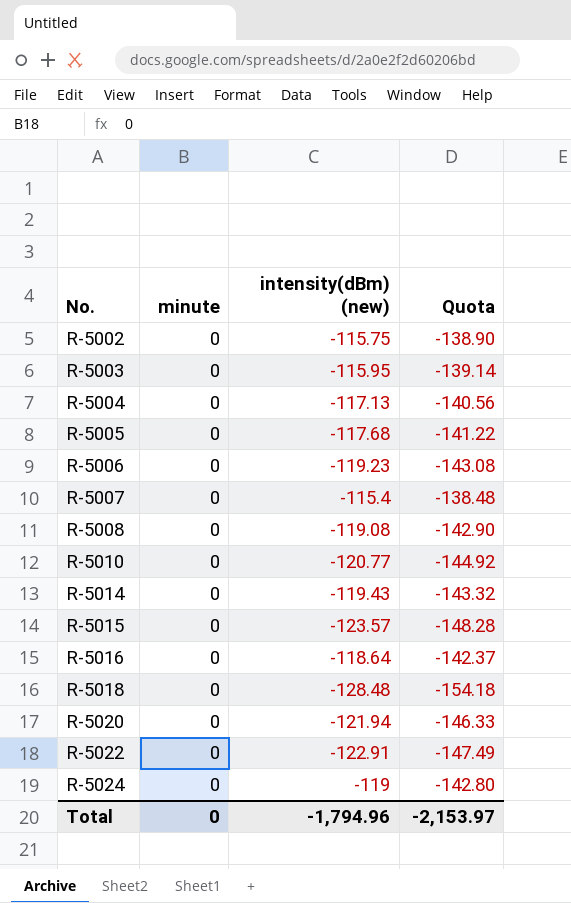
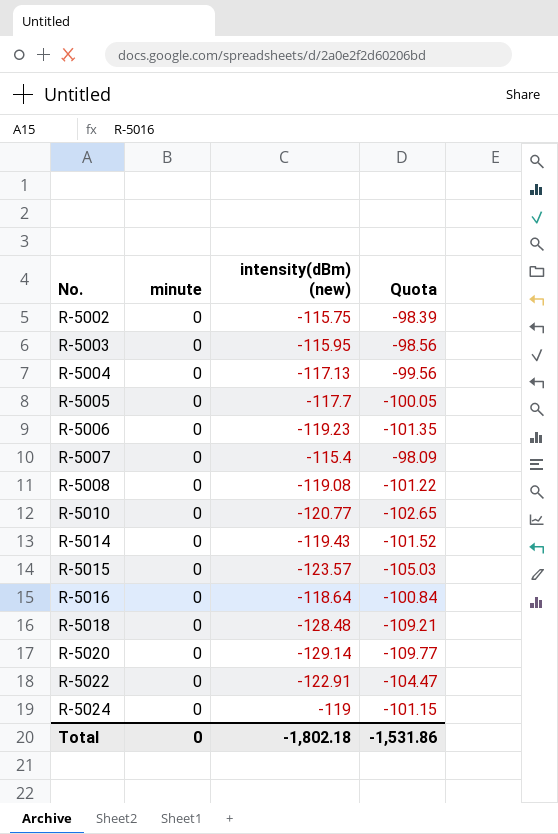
column Quota | formula: [intensity(dBm) (new)] * 1.2 -> [intensity(dBm) (new)] * 0.85
R-5005 | intensity(dBm) (new): -117.68 -> -117.7
R-5020 | intensity(dBm) (new): -121.94 -> -129.14
Total | intensity(dBm) (new): -1,794.96 -> -1,802.18
Total | Quota: -2,153.97 -> -1,531.86

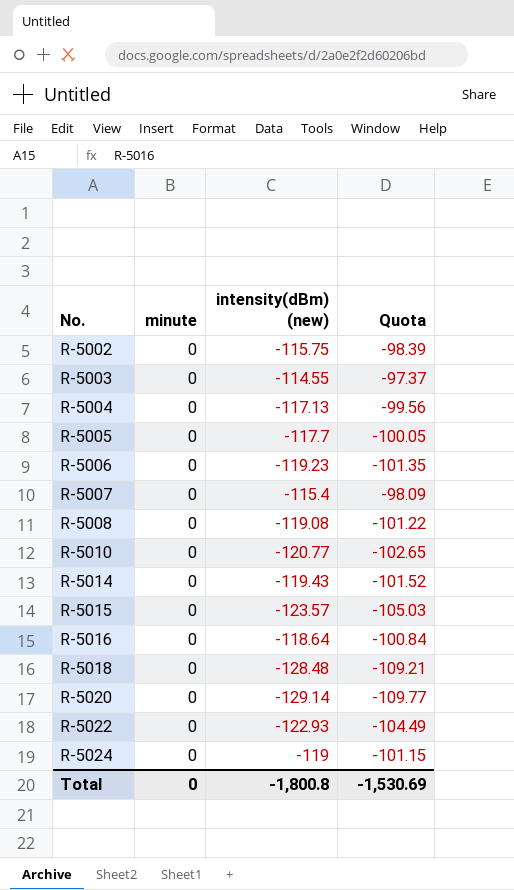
R-5003 | intensity(dBm) (new): -115.95 -> -114.55
R-5003 | Quota: -98.56 -> -97.37
R-5022 | intensity(dBm) (new): -122.91 -> -122.93
R-5022 | Quota: -104.47 -> -104.49
Total | intensity(dBm) (new): -1,802.18 -> -1,800.8
Total | Quota: -1,531.86 -> -1,530.69

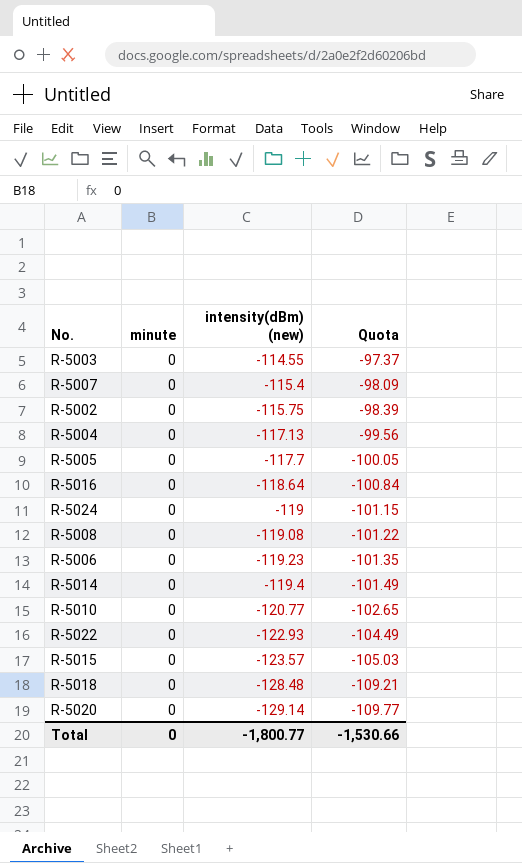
row order: No. ascending -> intensity(dBm) (new) descending
R-5014 | intensity(dBm) (new): -119.43 -> -119.4
R-5014 | Quota: -101.52 -> -101.49
Total | intensity(dBm) (new): -1,800.8 -> -1,800.77
Total | Quota: -1,530.69 -> -1,530.66

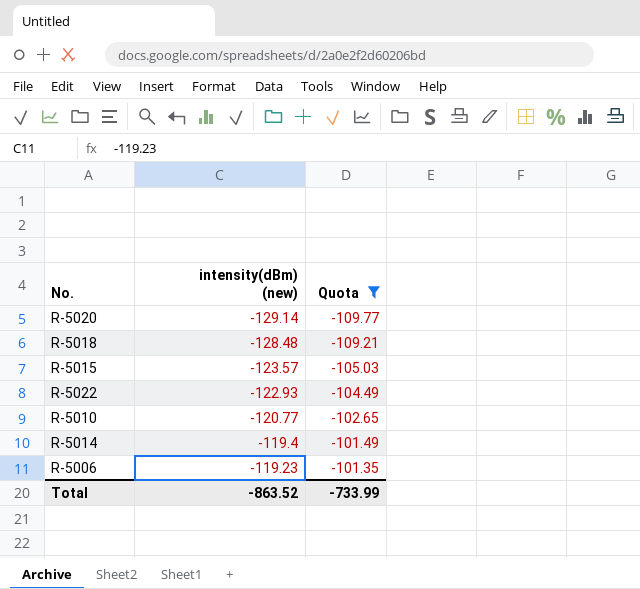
filter: none -> Quota <= -101.35
row order: intensity(dBm) (new) descending -> intensity(dBm) (new) ascending
column minute | position: 2 -> none
Total | intensity(dBm) (new): -1,800.77 -> -863.52
Total | Quota: -1,530.66 -> -733.99

